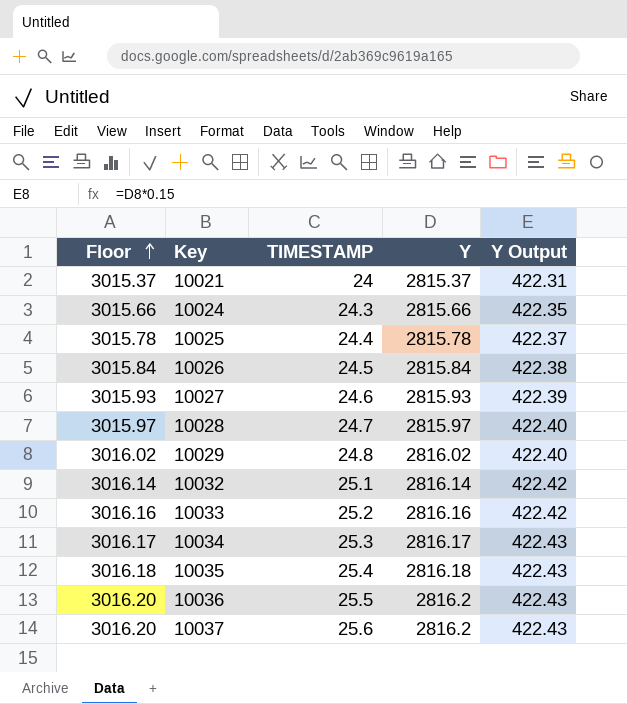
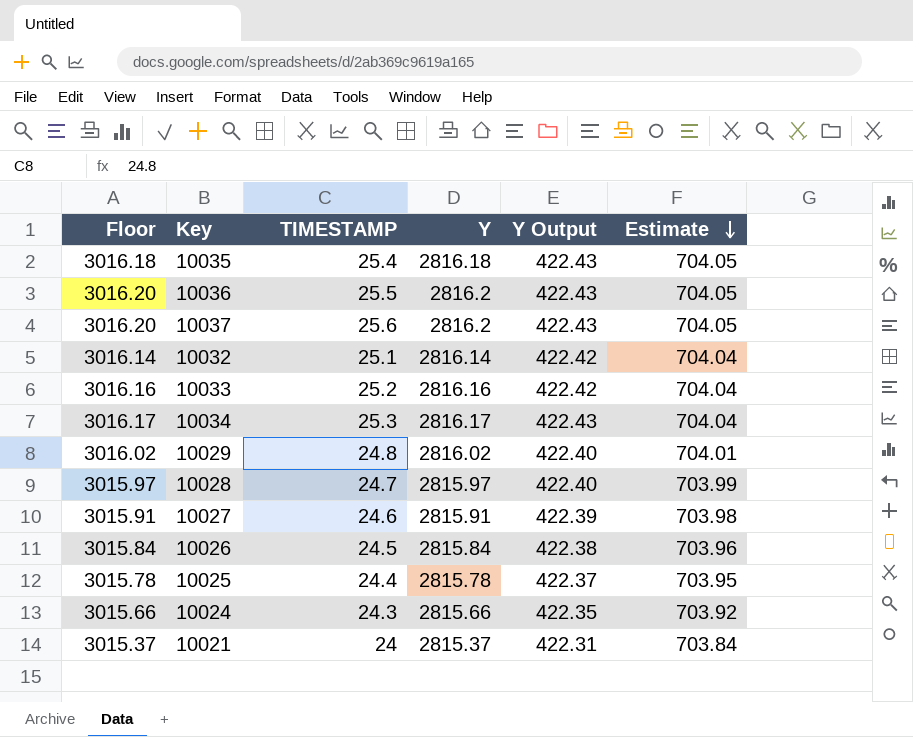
row order: Floor ascending -> Estimate descending
column Estimate | formula: none -> [Y] * 0.25
10027 | Floor: 3015.93 -> 3015.91
10027 | Y: 2815.93 -> 2815.91

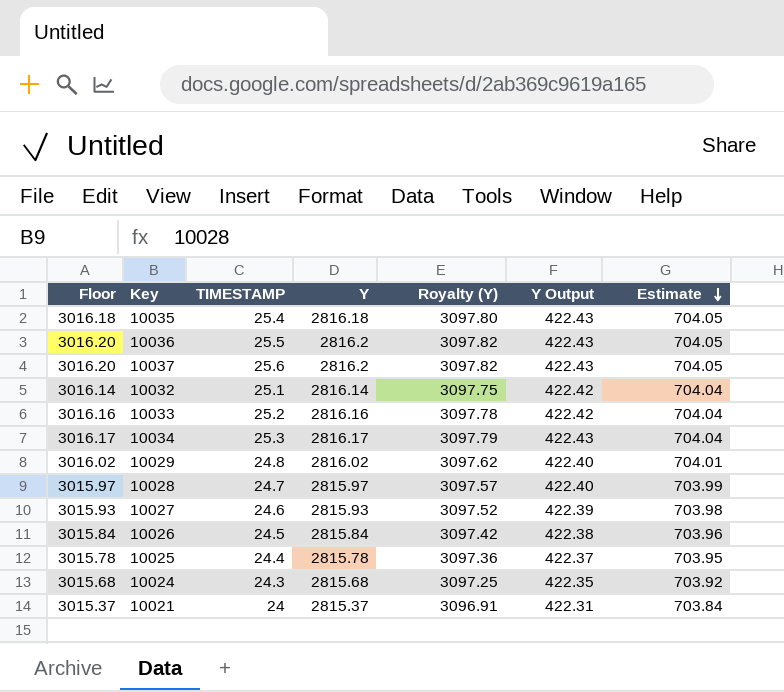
column Royalty (Y) | formula: none -> [Y] * 1.1
10027 | Floor: 3015.91 -> 3015.93
10027 | Y: 2815.91 -> 2815.93
10024 | Floor: 3015.66 -> 3015.68
10024 | Y: 2815.66 -> 2815.68

